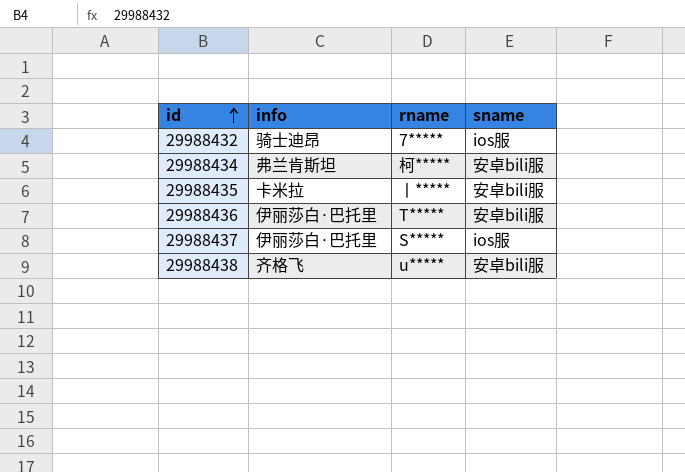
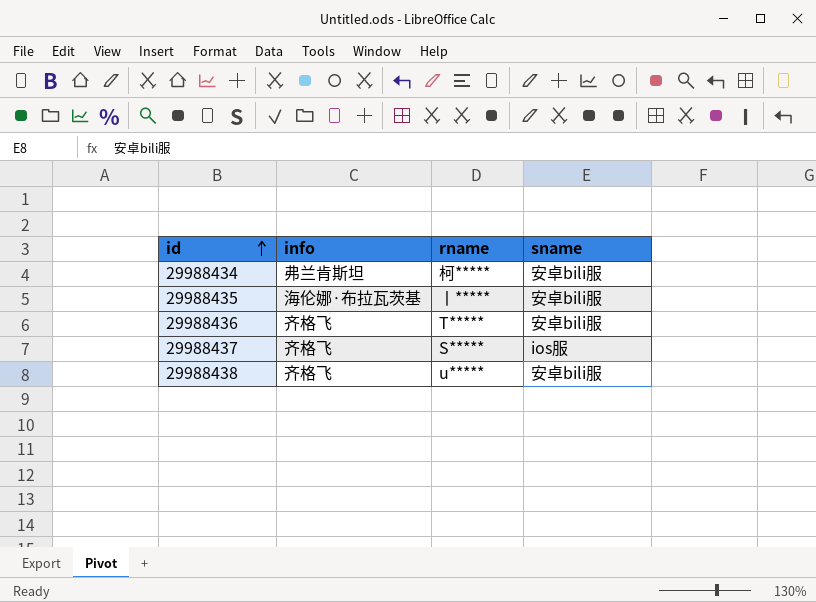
row 29988432: 骑士迪昂 | 7***** | ios服 -> none
29988435 | info: 卡米拉 -> 海伦娜·布拉瓦茨基
29988436 | info: 伊丽莎白·巴托里 -> 齐格飞
29988437 | info: 伊丽莎白·巴托里 -> 齐格飞

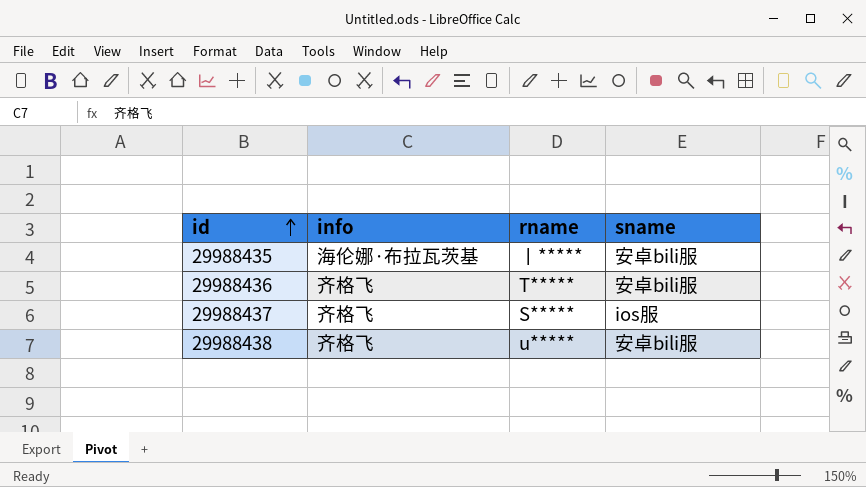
row 29988434: 弗兰肯斯坦 | 柯***** | 安卓bili服 -> none

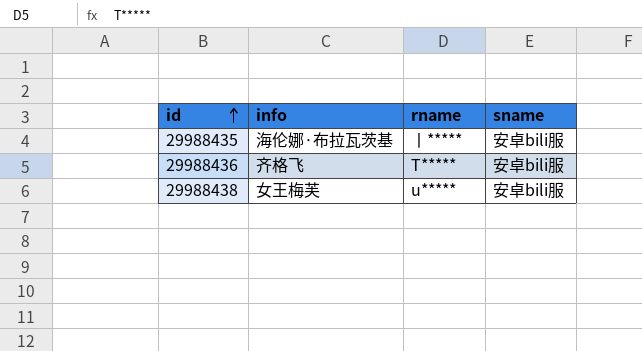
row 29988437: 齐格飞 | S***** | ios服 -> none
29988438 | info: 齐格飞 -> 女王梅芙

